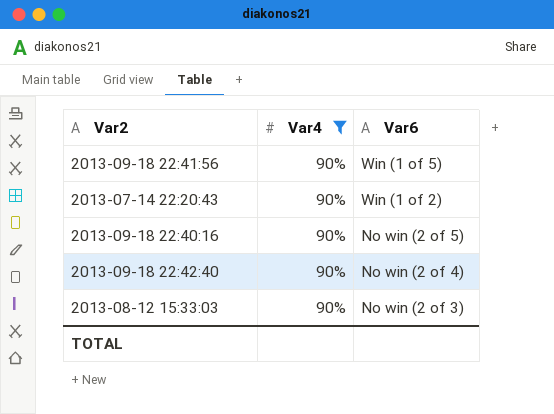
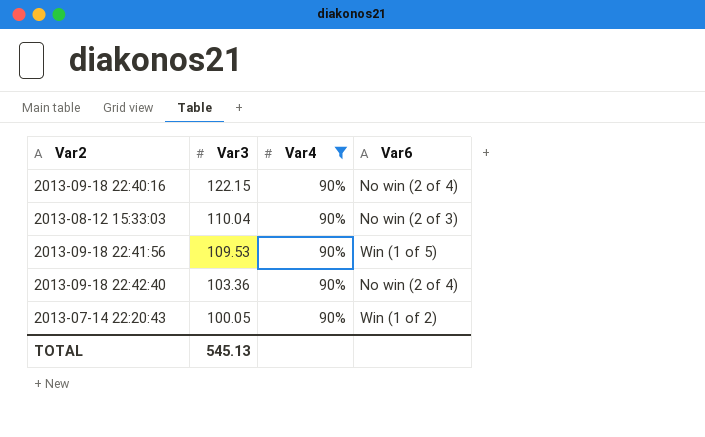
row order: Var6 descending -> Var3 descending
column Var3 | position: none -> 2
2013-09-18 22:40:16 | Var6: No win (2 of 5) -> No win (2 of 4)

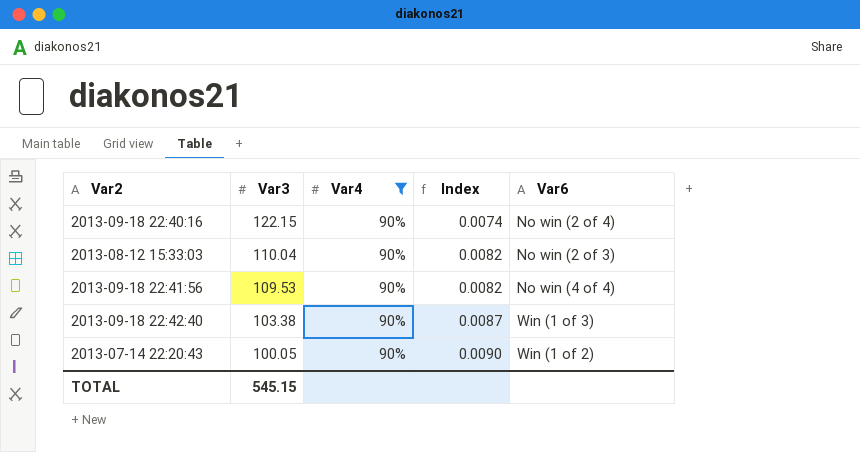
column Index | formula: none -> [Var4] / [Var3]
2013-09-18 22:41:56 | Var6: Win (1 of 5) -> No win (4 of 4)
2013-09-18 22:42:40 | Var3: 103.36 -> 103.38
2013-09-18 22:42:40 | Var6: No win (2 of 4) -> Win (1 of 3)
TOTAL | Var3: 545.13 -> 545.15

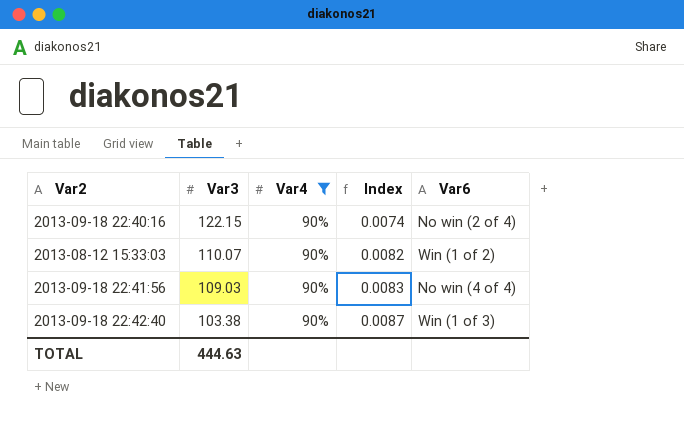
row 2013-07-14 22:20:43: 100.05 | 90% | 0.0090 | Win (1 of 2) -> none
2013-08-12 15:33:03 | Var3: 110.04 -> 110.07
2013-08-12 15:33:03 | Var6: No win (2 of 3) -> Win (1 of 2)
2013-09-18 22:41:56 | Var3: 109.53 -> 109.03
2013-09-18 22:41:56 | Index: 0.0082 -> 0.0083
TOTAL | Var3: 545.15 -> 444.63

